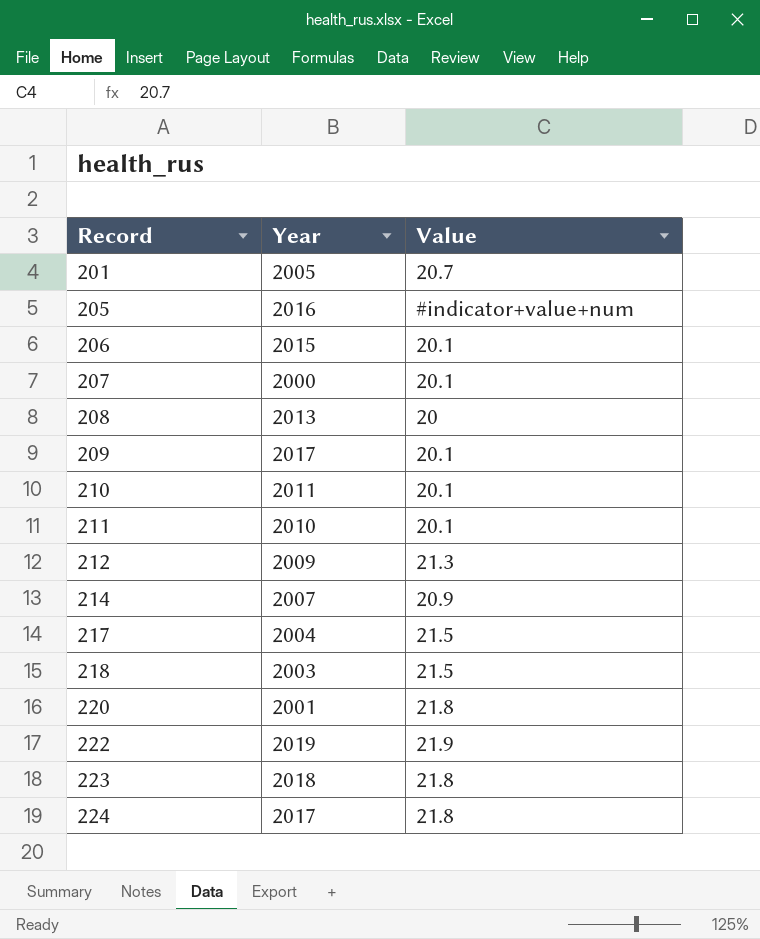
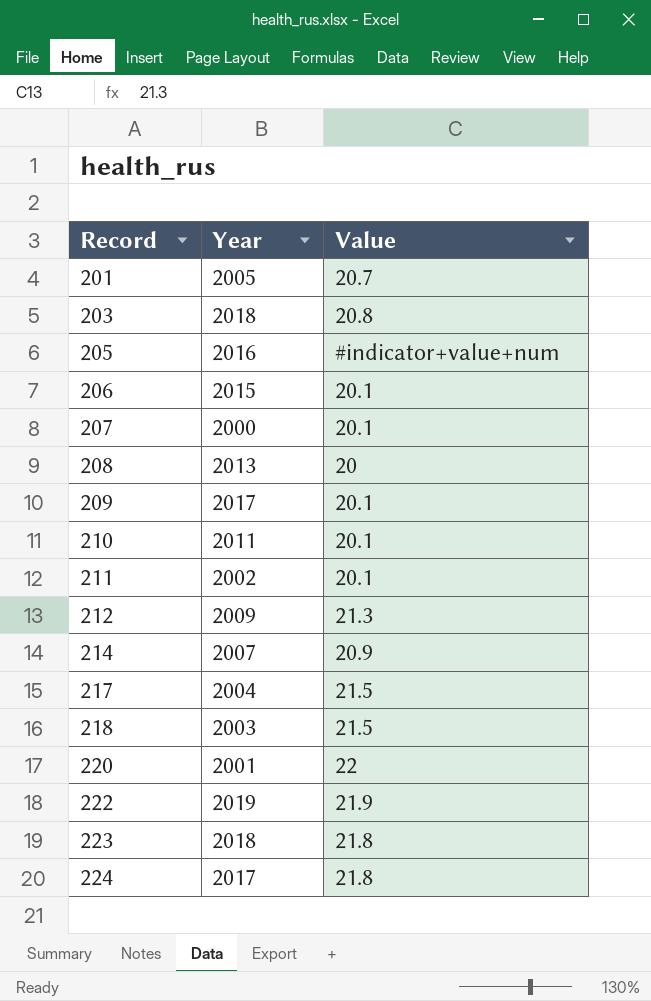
row 203: none -> 2018 | 20.8
211 | Year: 2010 -> 2002
220 | Value: 21.8 -> 22

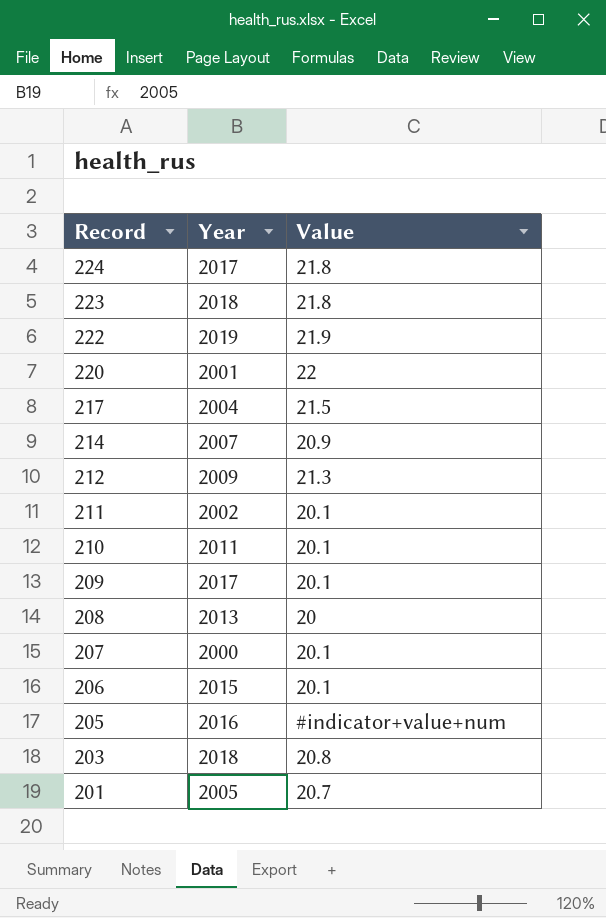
row order: Record ascending -> Record descending
row 218: 2003 | 21.5 -> none

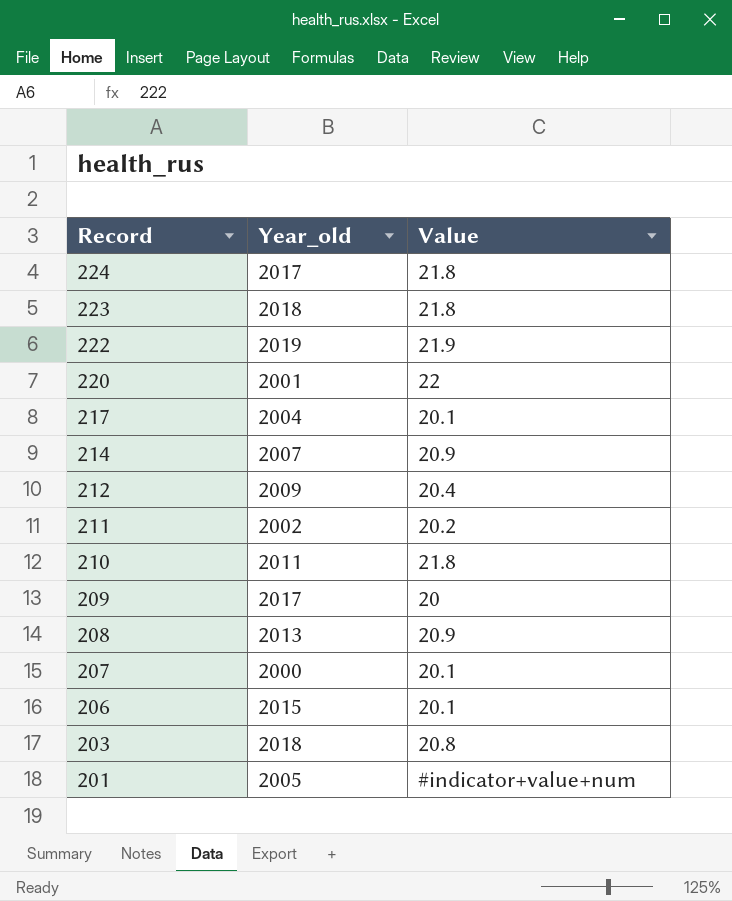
column name: Year -> Year_old
row 205: 2016 | #indicator+value+num -> none
217 | Value: 21.5 -> 20.1
212 | Value: 21.3 -> 20.4
211 | Value: 20.1 -> 20.2
210 | Value: 20.1 -> 21.8
209 | Value: 20.1 -> 20
208 | Value: 20 -> 20.9
201 | Value: 20.7 -> #indicator+value+num

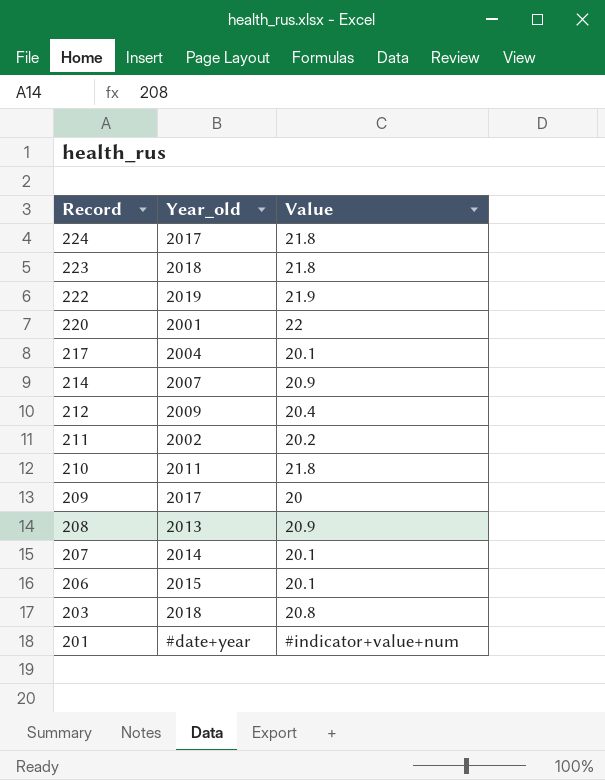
207 | Year_old: 2000 -> 2014
201 | Year_old: 2005 -> #date+year

